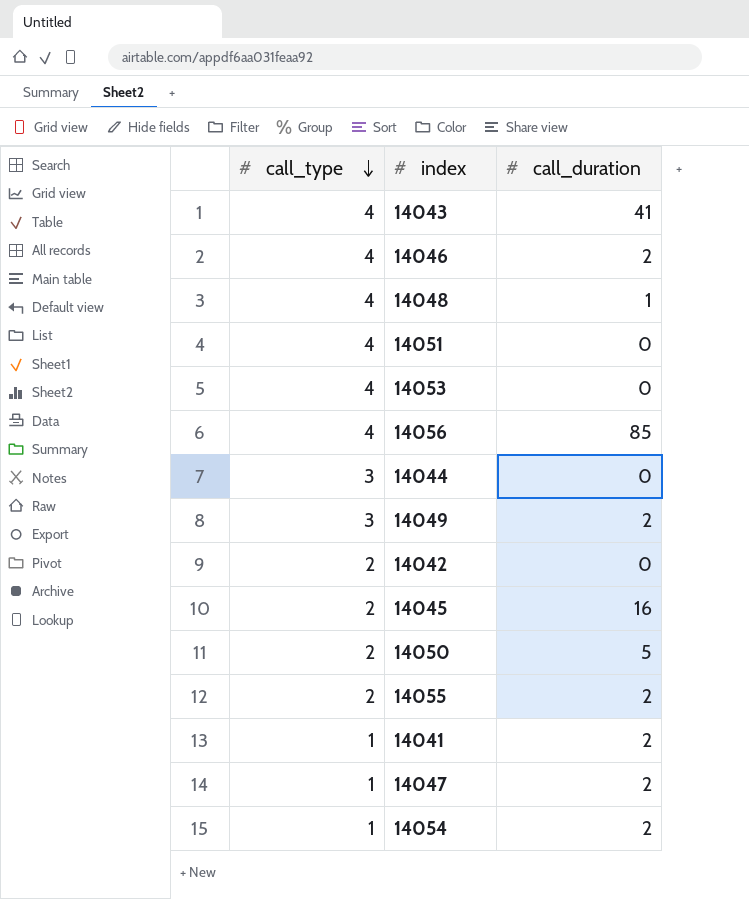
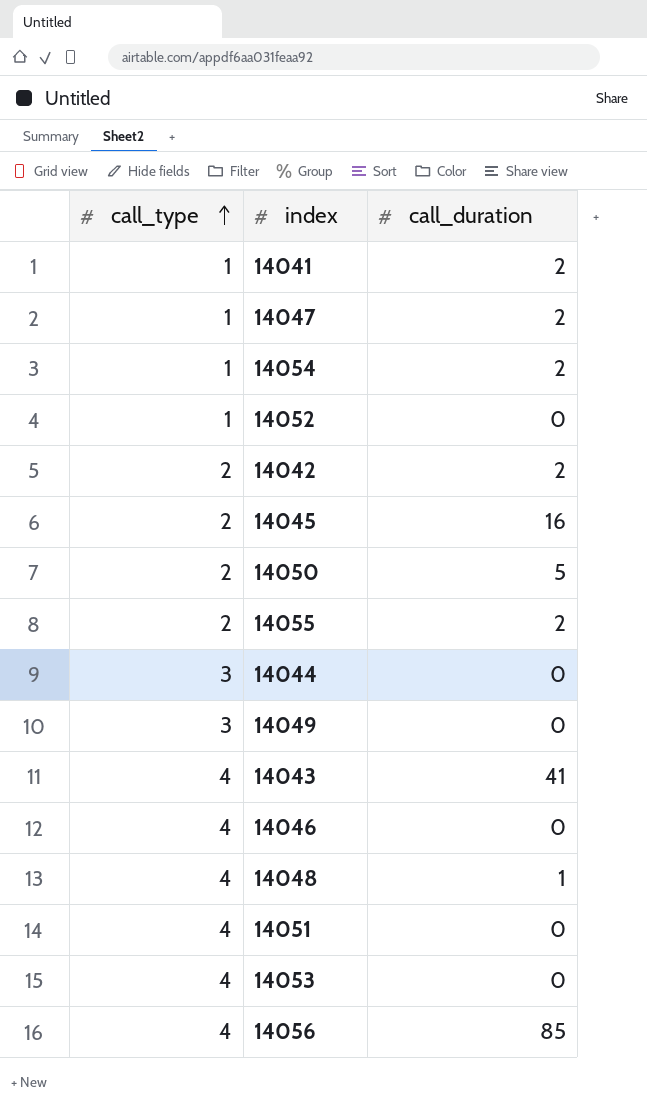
row order: call_type descending -> call_type ascending
row 14052: none -> 1 | 0
14042 | call_duration: 0 -> 2
14049 | call_duration: 2 -> 0
14046 | call_duration: 2 -> 0

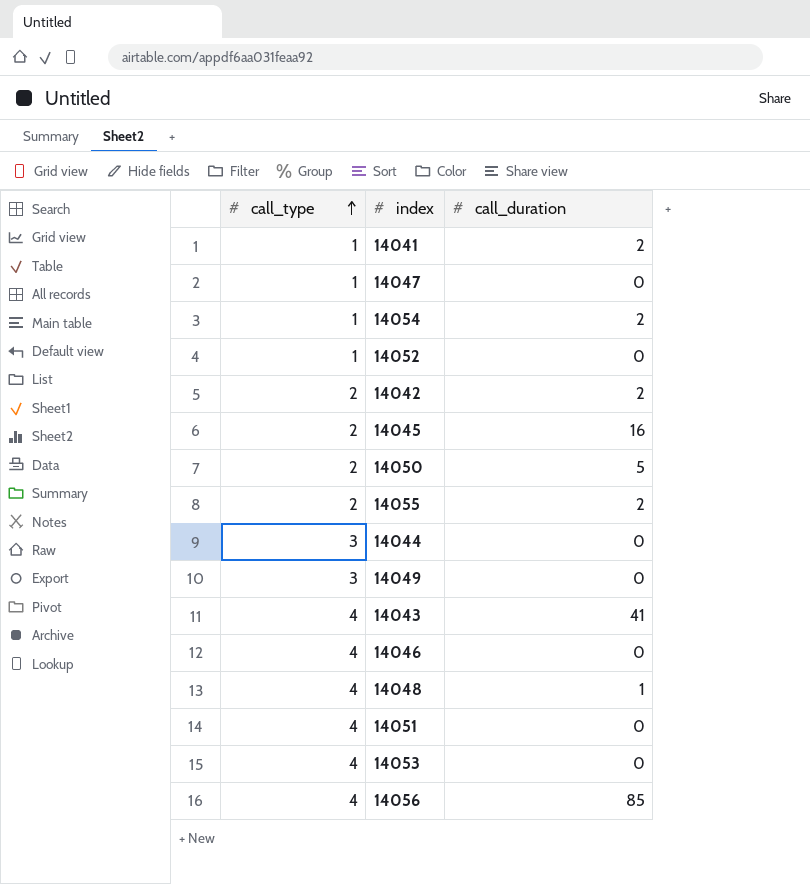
14047 | call_duration: 2 -> 0

